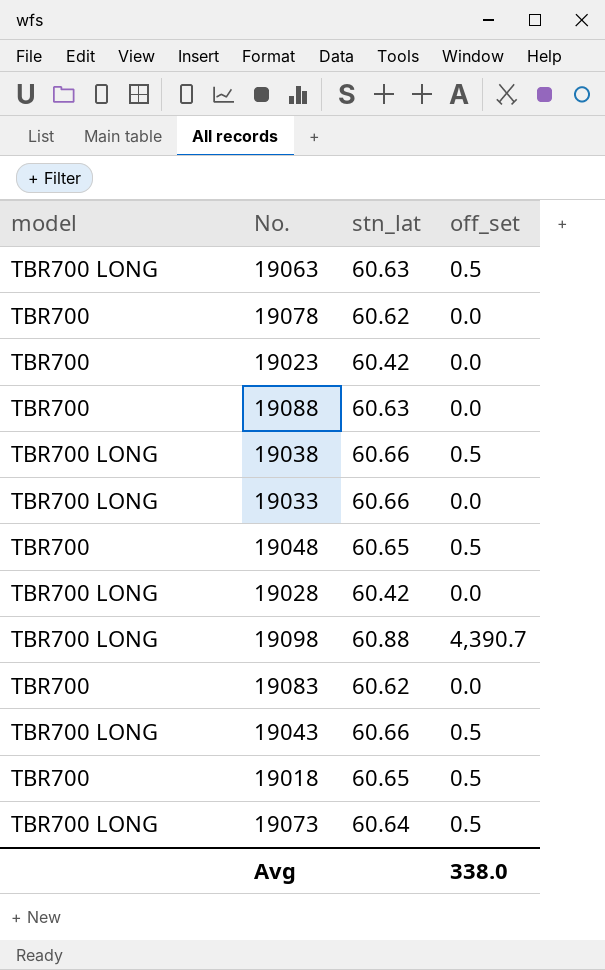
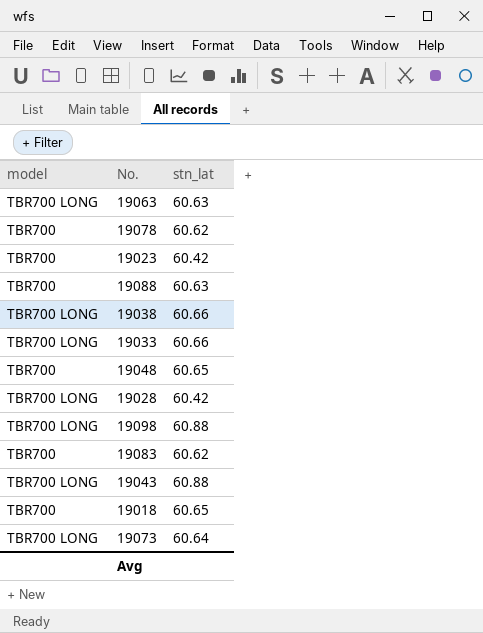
column off_set | position: 4 -> none
19043 | stn_lat: 60.66 -> 60.88

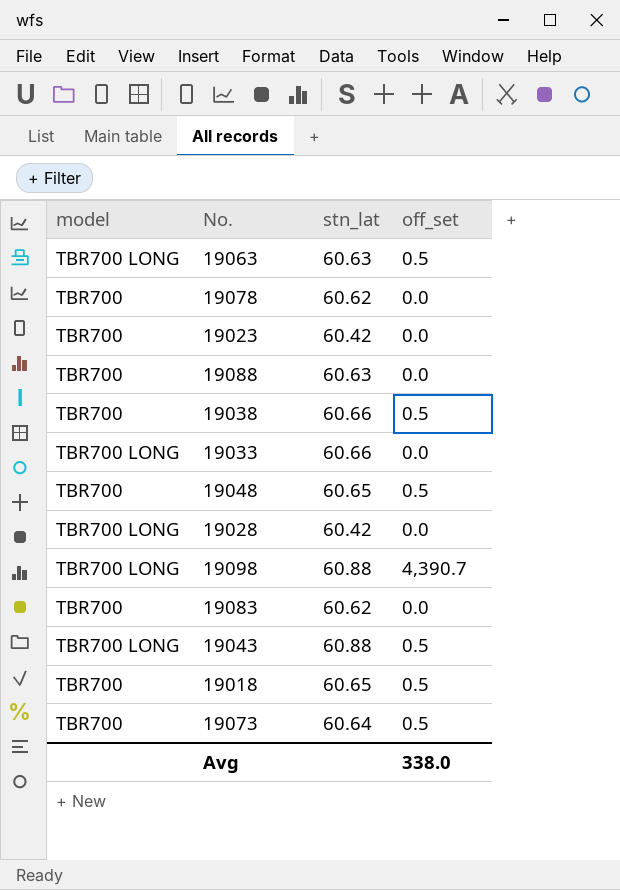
column off_set | position: none -> 4
19038 | model: TBR700 LONG -> TBR700
19073 | model: TBR700 LONG -> TBR700

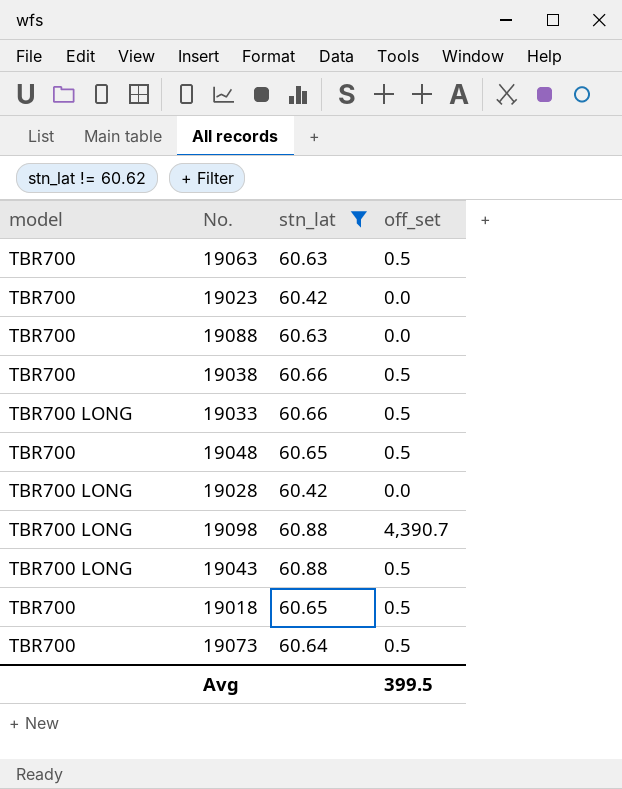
filter: none -> stn_lat != 60.62
19063 | model: TBR700 LONG -> TBR700
19033 | off_set: 0.0 -> 0.5
Avg | off_set: 338.0 -> 399.5

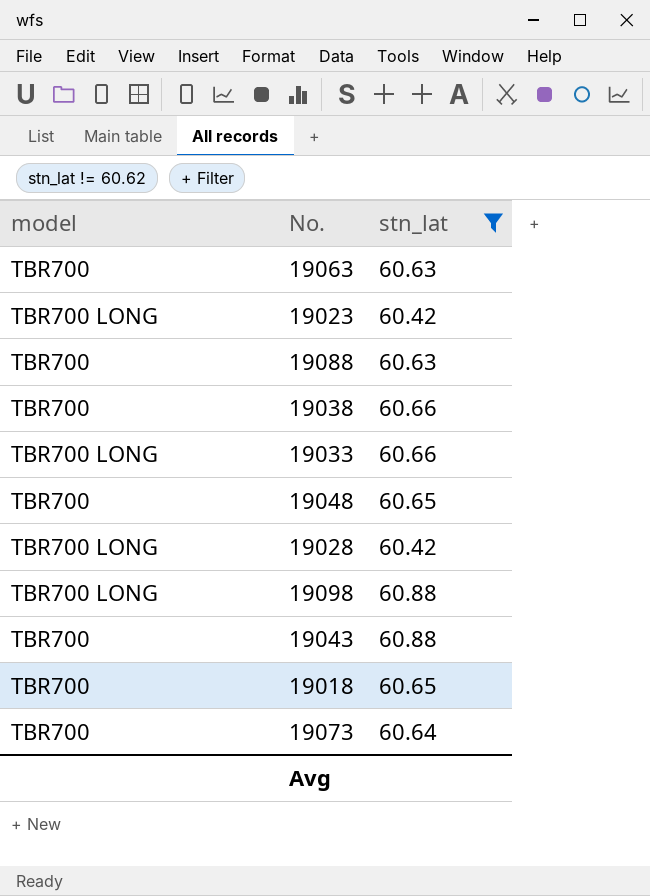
column off_set | position: 4 -> none
19023 | model: TBR700 -> TBR700 LONG
19043 | model: TBR700 LONG -> TBR700

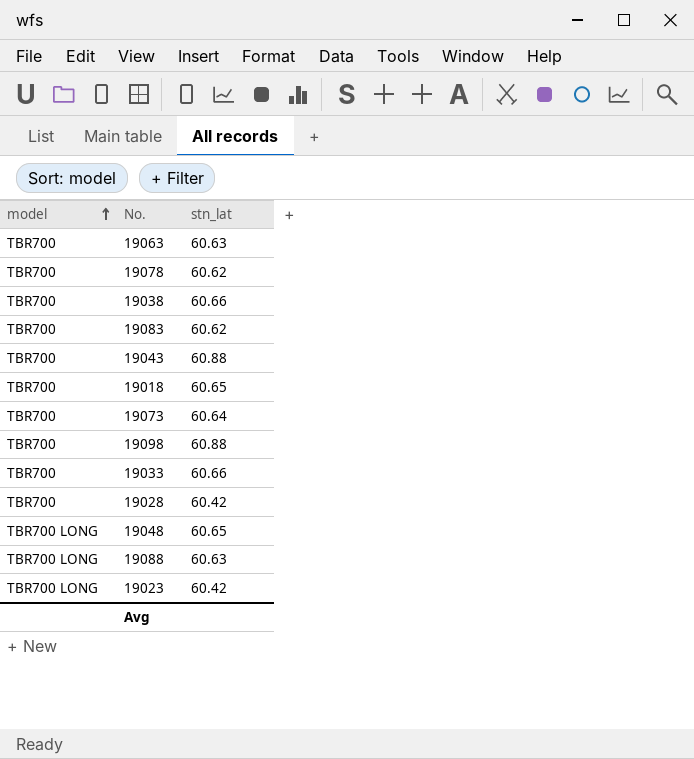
filter: stn_lat != 60.62 -> none
row order: none -> model ascending
19098 | model: TBR700 LONG -> TBR700
19033 | model: TBR700 LONG -> TBR700
19028 | model: TBR700 LONG -> TBR700
19048 | model: TBR700 -> TBR700 LONG
19088 | model: TBR700 -> TBR700 LONG

